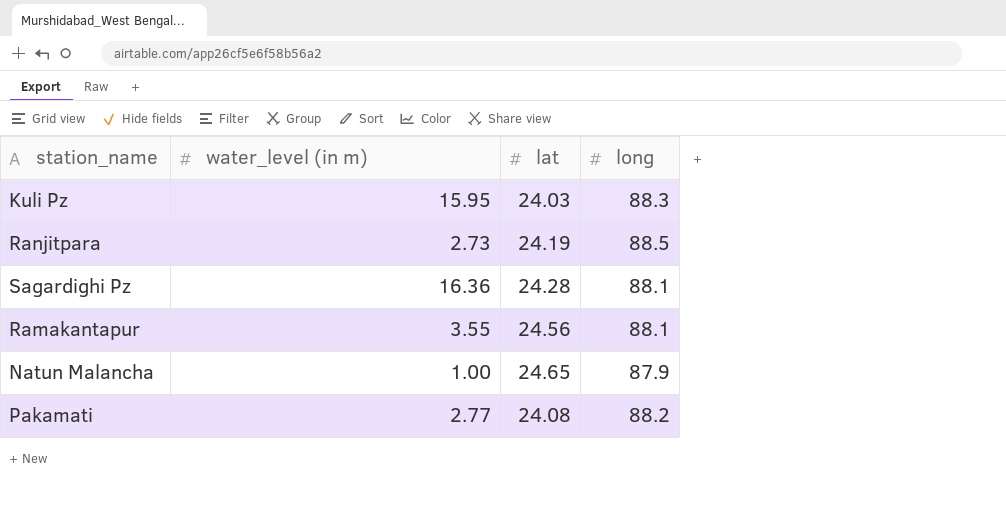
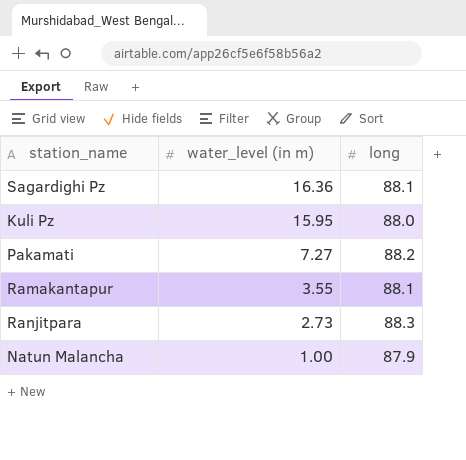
row order: none -> water_level (in m) descending
column lat | position: 3 -> none
Kuli Pz | long: 88.3 -> 88.0
Pakamati | water_level (in m): 2.77 -> 7.27
Ranjitpara | long: 88.5 -> 88.3

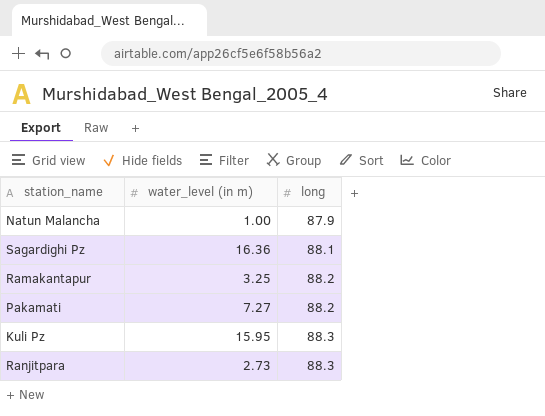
row order: water_level (in m) descending -> long ascending
Ramakantapur | water_level (in m): 3.55 -> 3.25
Ramakantapur | long: 88.1 -> 88.2
Kuli Pz | long: 88.0 -> 88.3

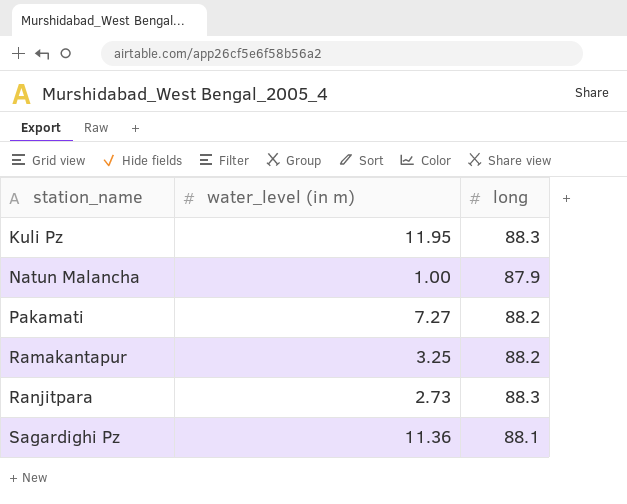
row order: long ascending -> station_name ascending
Kuli Pz | water_level (in m): 15.95 -> 11.95
Sagardighi Pz | water_level (in m): 16.36 -> 11.36

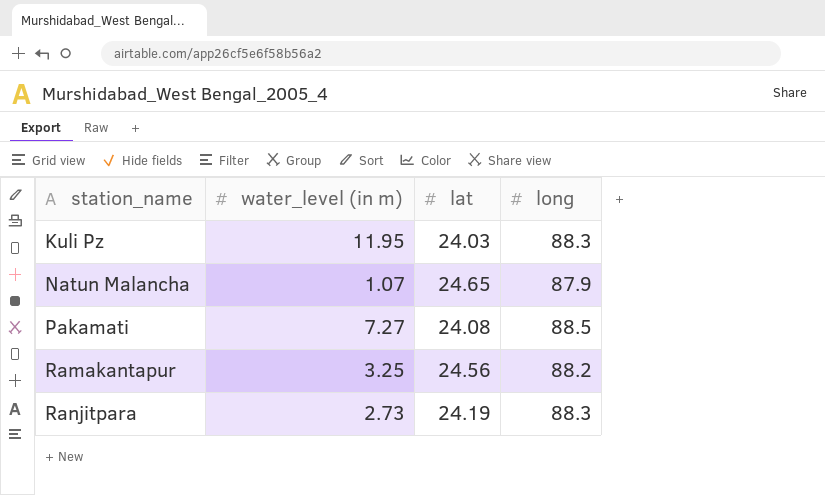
column lat | position: none -> 3
row Sagardighi Pz: 11.36 | 88.1 -> none
Natun Malancha | water_level (in m): 1.00 -> 1.07
Pakamati | long: 88.2 -> 88.5

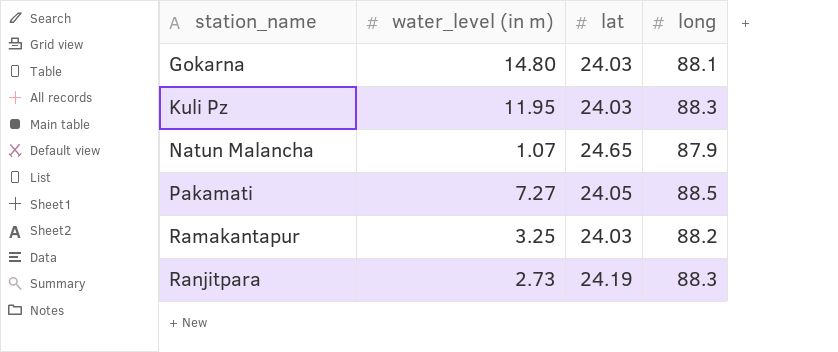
row Gokarna: none -> 14.80 | 24.03 | 88.1
Pakamati | lat: 24.08 -> 24.05
Ramakantapur | lat: 24.56 -> 24.03

